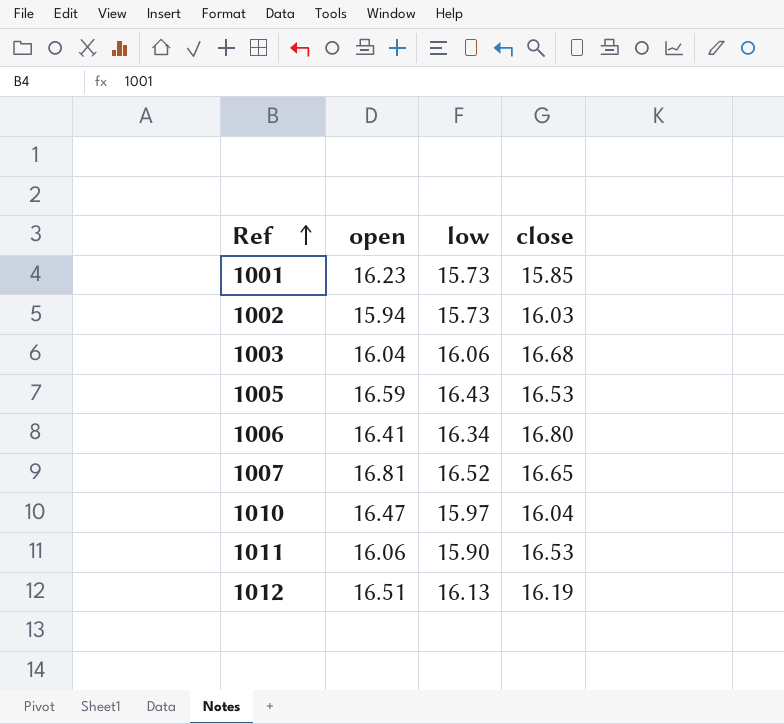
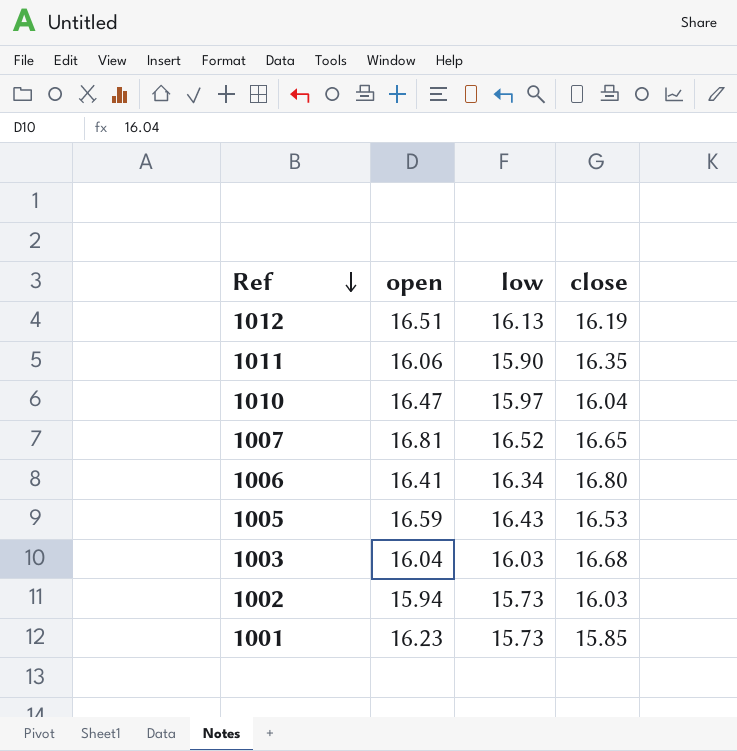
row order: Ref ascending -> Ref descending
1011 | close: 16.53 -> 16.35
1003 | low: 16.06 -> 16.03

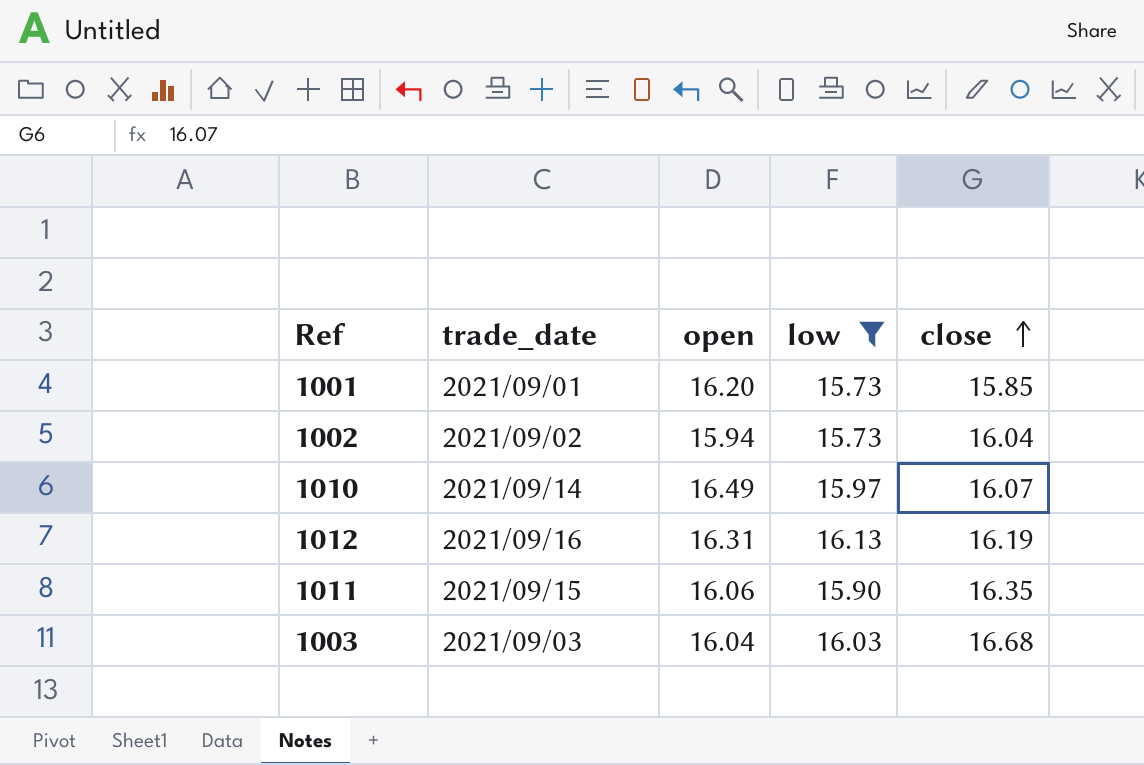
filter: none -> low <= 16.13
row order: Ref descending -> close ascending
column trade_date | position: none -> 2
1001 | open: 16.23 -> 16.20
1002 | close: 16.03 -> 16.04
1010 | open: 16.47 -> 16.49
1010 | close: 16.04 -> 16.07
1012 | open: 16.51 -> 16.31

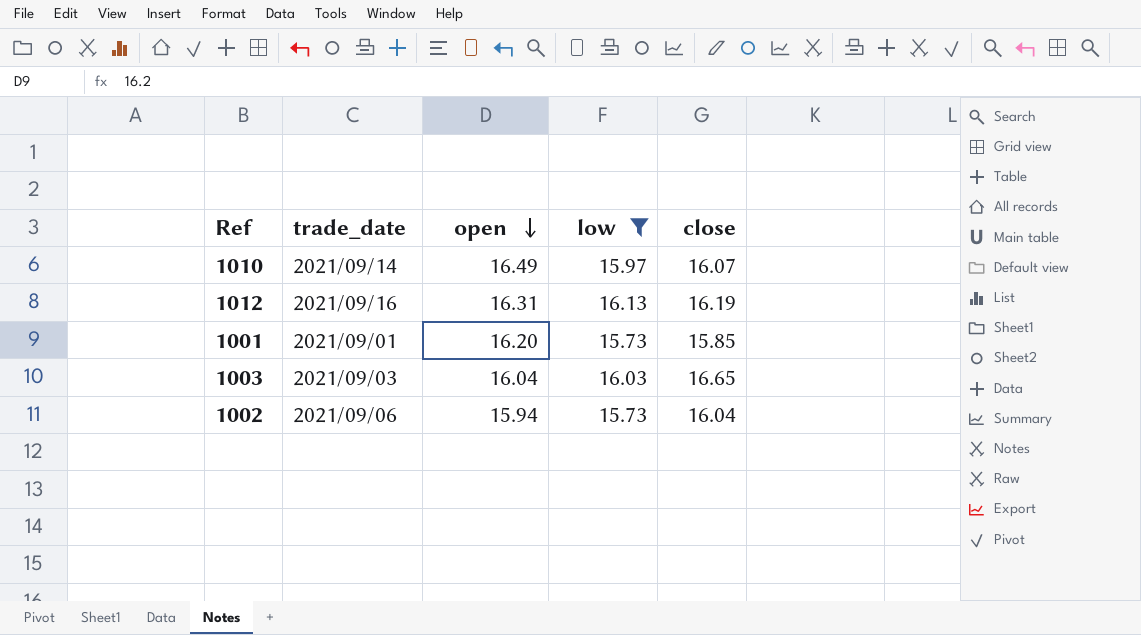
row order: close ascending -> open descending
row 1011: 2021/09/15 | 16.06 | 15.90 | 16.35 -> none
1003 | close: 16.68 -> 16.65
1002 | trade_date: 2021/09/02 -> 2021/09/06

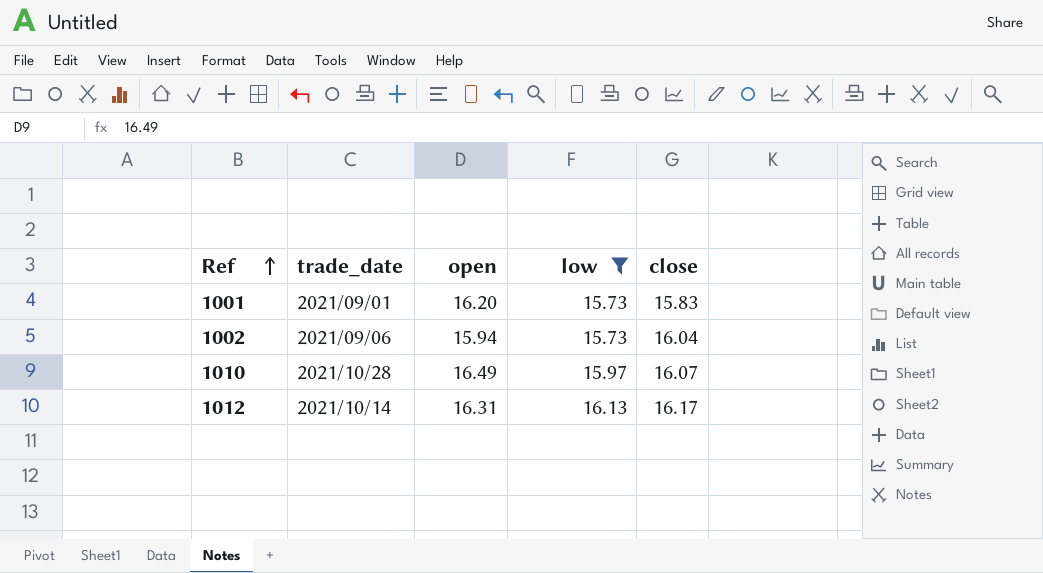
row order: open descending -> Ref ascending
row 1003: 2021/09/03 | 16.04 | 16.03 | 16.65 -> none
1001 | close: 15.85 -> 15.83
1010 | trade_date: 2021/09/14 -> 2021/10/28
1012 | trade_date: 2021/09/16 -> 2021/10/14
1012 | close: 16.19 -> 16.17

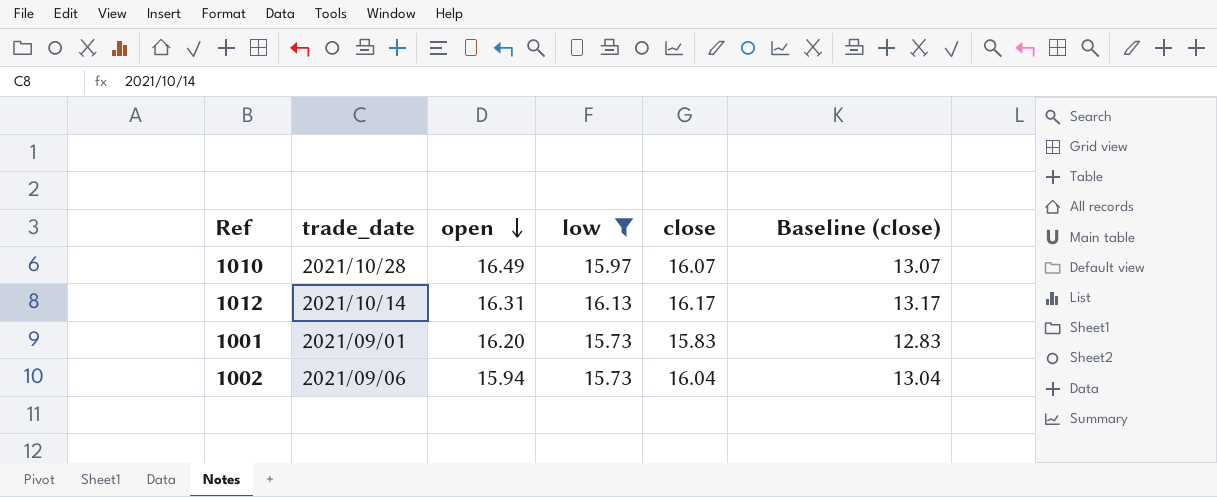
row order: Ref ascending -> open descending
column Baseline (close) | formula: none -> [close] - 3

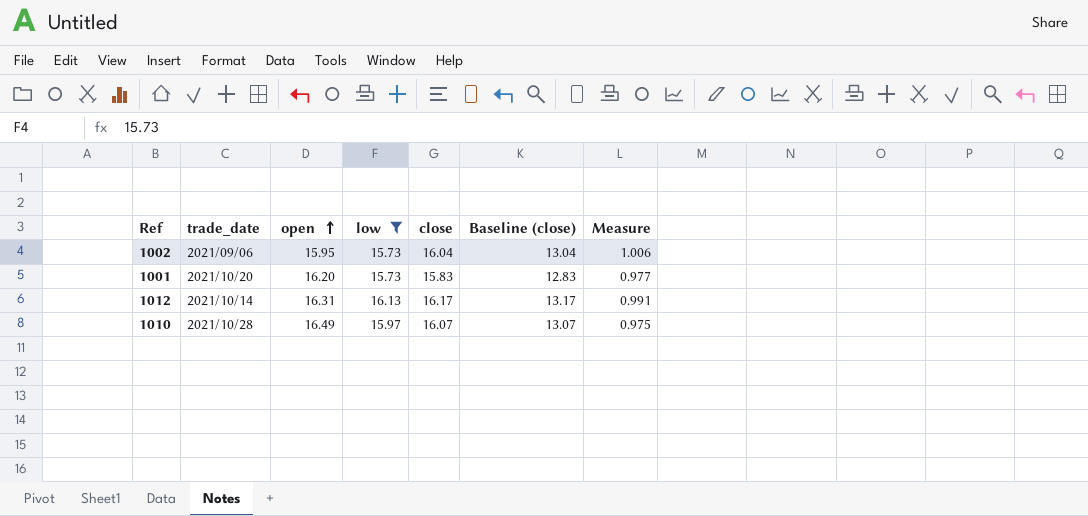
row order: open descending -> open ascending
column Measure | formula: none -> [close] / [open]
1002 | open: 15.94 -> 15.95
1001 | trade_date: 2021/09/01 -> 2021/10/20

